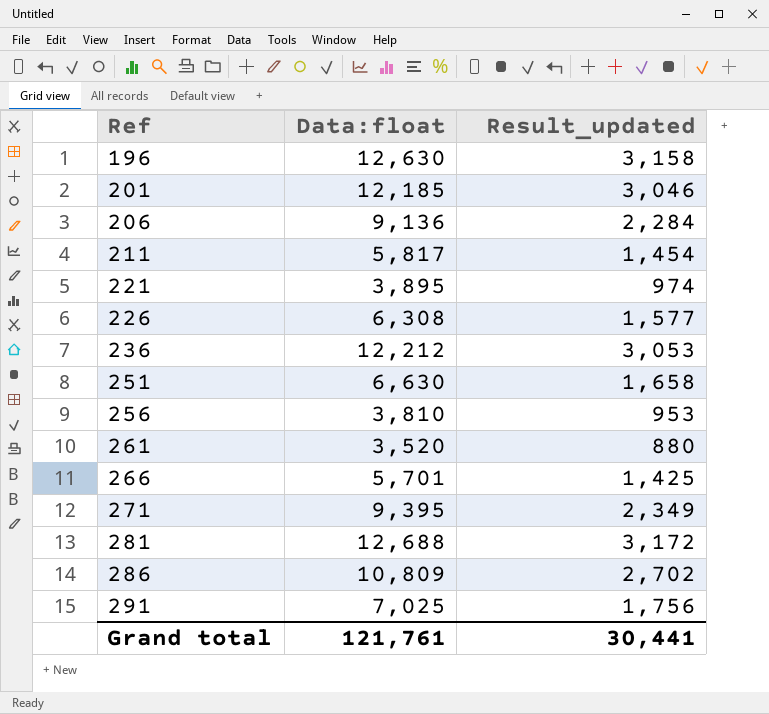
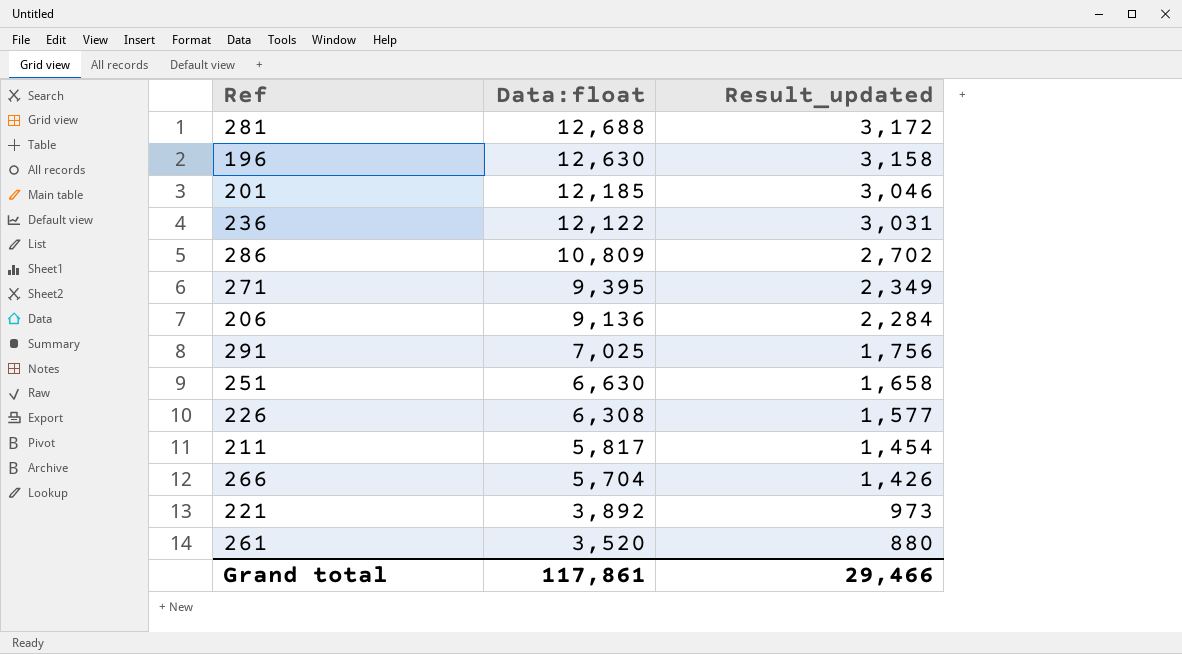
row order: Ref ascending -> Data:float descending
row 256: 3,810 | 953 -> none
236 | Data:float: 12,212 -> 12,122
236 | Result_updated: 3,053 -> 3,031
266 | Data:float: 5,701 -> 5,704
266 | Result_updated: 1,425 -> 1,426
221 | Data:float: 3,895 -> 3,892
221 | Result_updated: 974 -> 973
Grand total | Data:float: 121,761 -> 117,861
Grand total | Result_updated: 30,441 -> 29,466

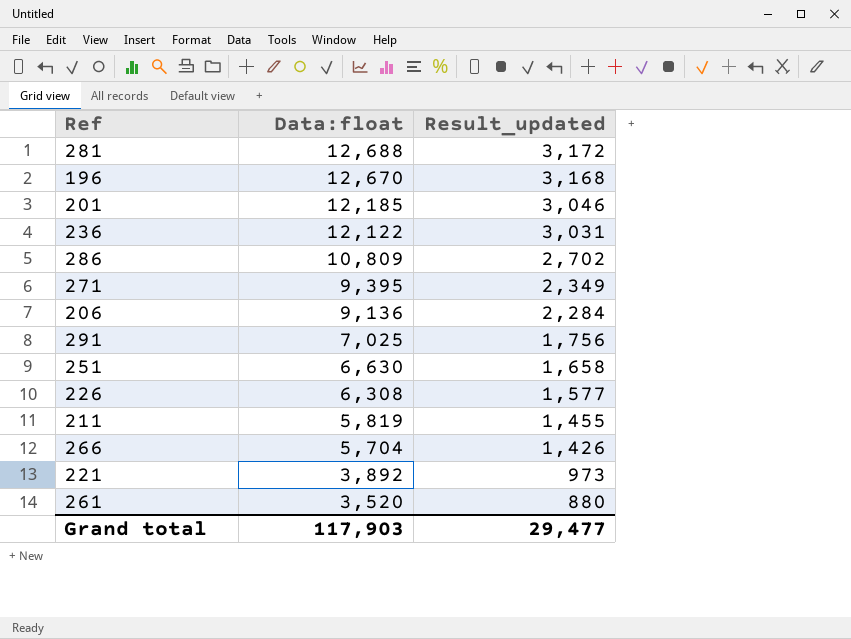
196 | Data:float: 12,630 -> 12,670
196 | Result_updated: 3,158 -> 3,168
211 | Data:float: 5,817 -> 5,819
211 | Result_updated: 1,454 -> 1,455
Grand total | Data:float: 117,861 -> 117,903
Grand total | Result_updated: 29,466 -> 29,477

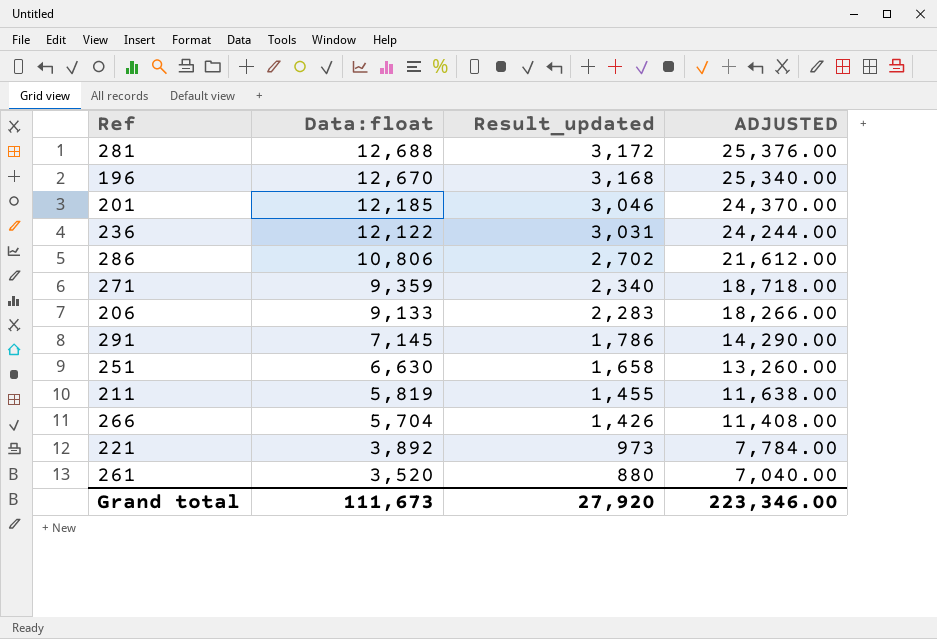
column ADJUSTED | formula: none -> [Data:float] * 2
row 226: 6,308 | 1,577 -> none
286 | Data:float: 10,809 -> 10,806
271 | Data:float: 9,395 -> 9,359
271 | Result_updated: 2,349 -> 2,340
206 | Data:float: 9,136 -> 9,133
206 | Result_updated: 2,284 -> 2,283
291 | Data:float: 7,025 -> 7,145
291 | Result_updated: 1,756 -> 1,786
Grand total | Data:float: 117,903 -> 111,673
Grand total | Result_updated: 29,477 -> 27,920

